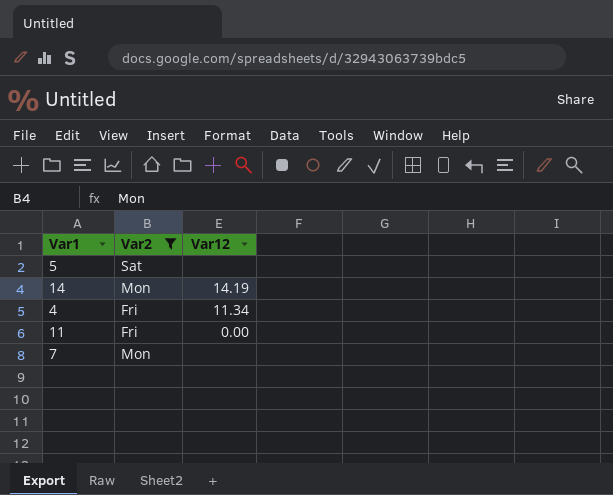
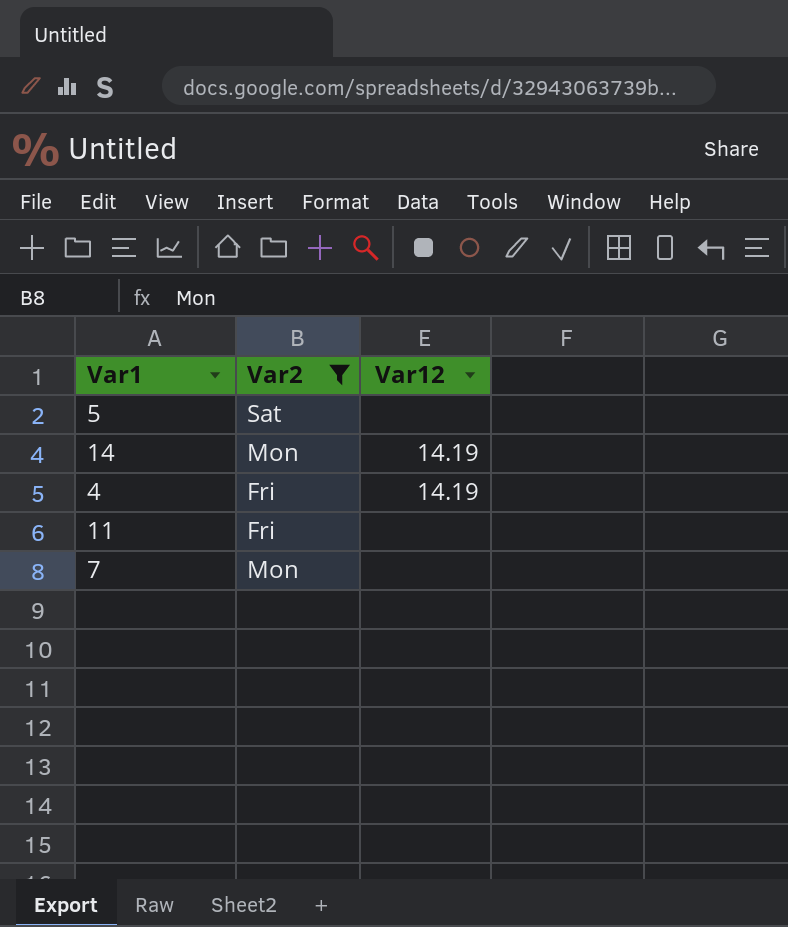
4 | Var12: 11.34 -> 14.19
11 | Var12: 0.00 -> none

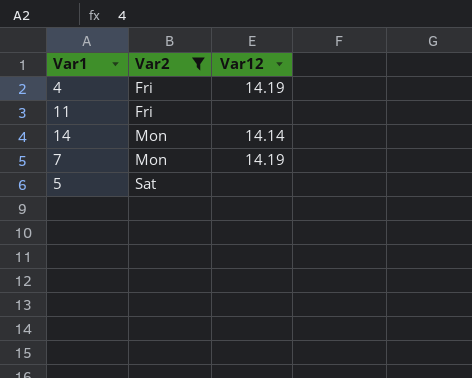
row order: none -> Var2 ascending
14 | Var12: 14.19 -> 14.14
7 | Var12: none -> 14.19

